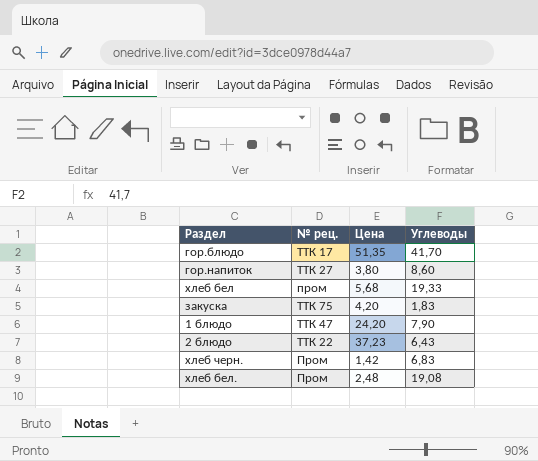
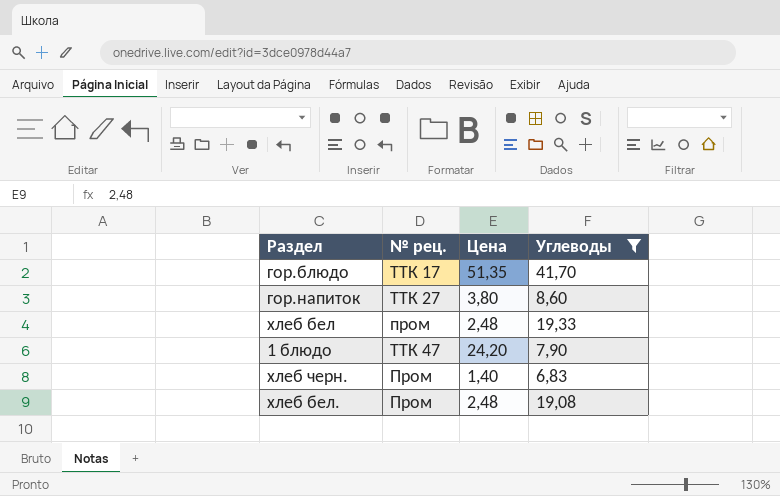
filter: none -> Углеводы >= 6,83
хлеб бел | Цена: 5,68 -> 2,48
хлеб черн. | Цена: 1,42 -> 1,40

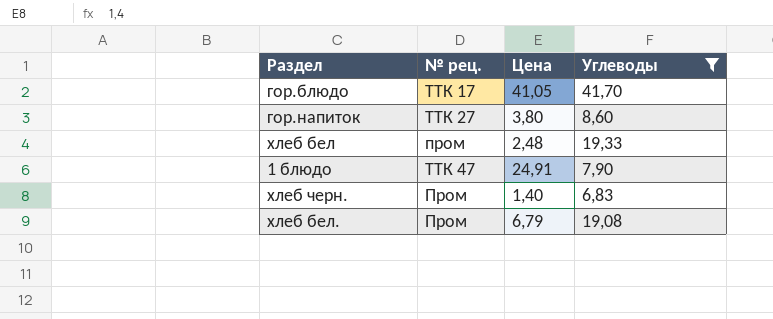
гор.блюдо | Цена: 51,35 -> 41,05
1 блюдо | Цена: 24,20 -> 24,91
хлеб бел. | Цена: 2,48 -> 6,79

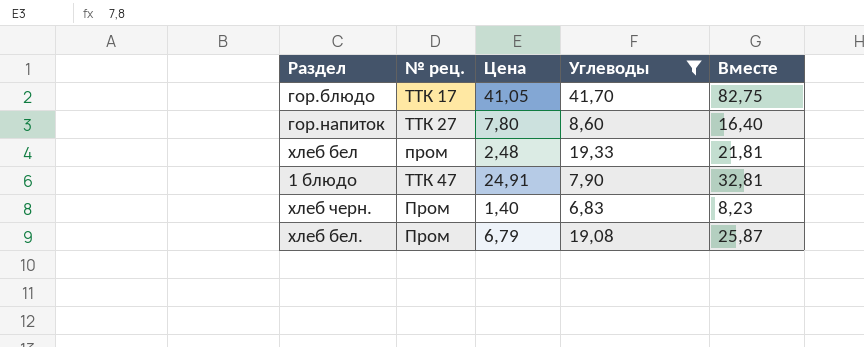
column Вместе | formula: none -> [Цена] + [Углеводы]
гор.напиток | Цена: 3,80 -> 7,80

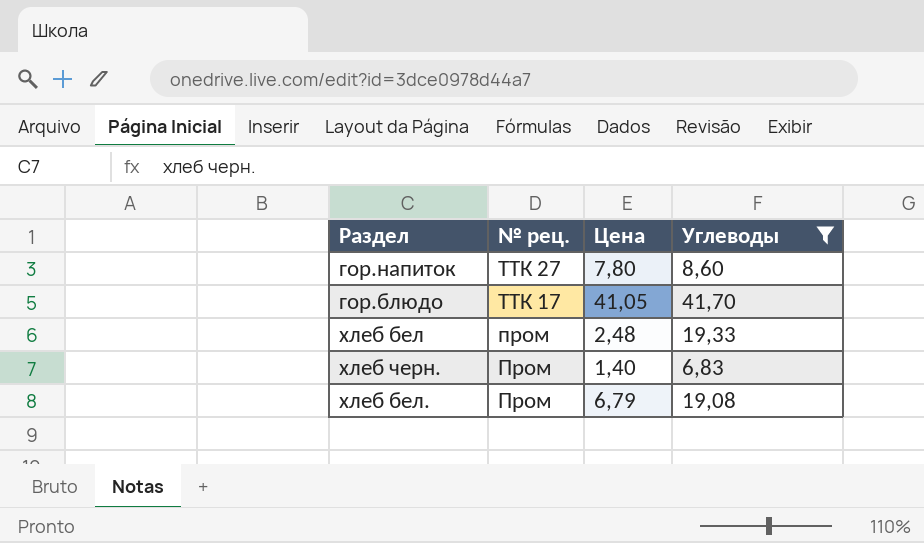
row order: none -> № рец. descending
column Вместе | formula: [Цена] + [Углеводы] -> none
row 1 блюдо: ТТК 47 | 24,91 | 7,90 | 32,81 -> none

